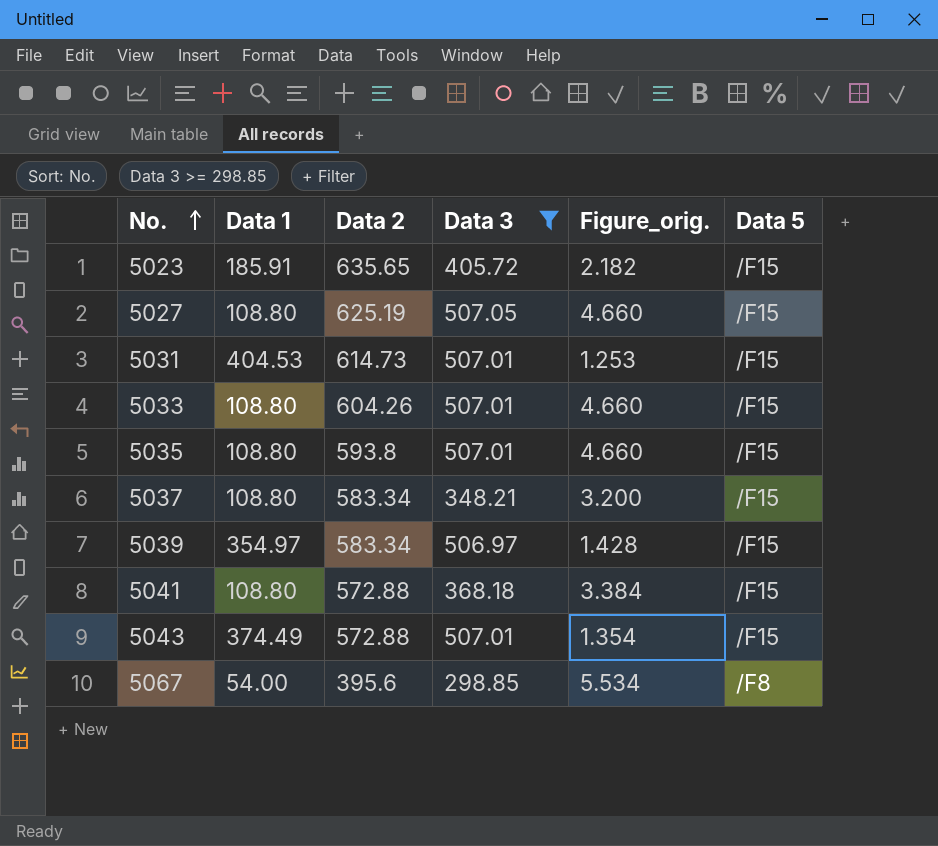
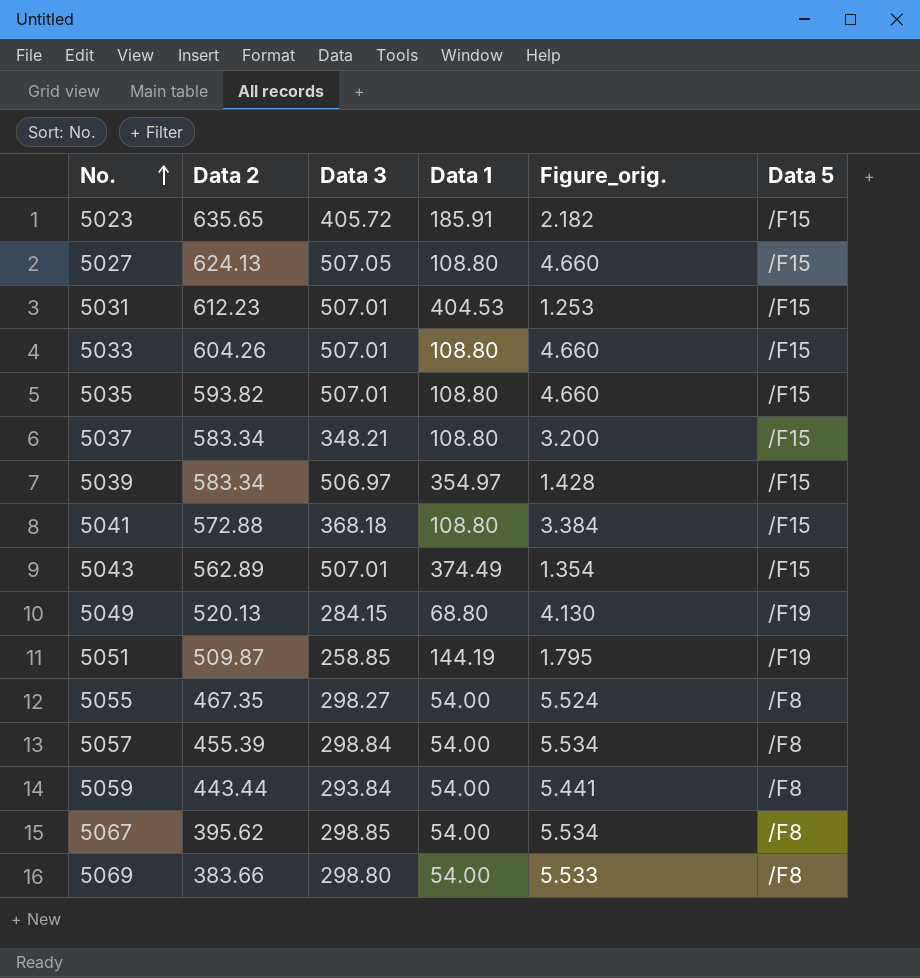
filter: Data 3 >= 298.85 -> none
column Data 1 | position: 2 -> 4
5027 | Data 2: 625.19 -> 624.13
5031 | Data 2: 614.73 -> 612.23
5035 | Data 2: 593.8 -> 593.82
5043 | Data 2: 572.88 -> 562.89
5067 | Data 2: 395.6 -> 395.62

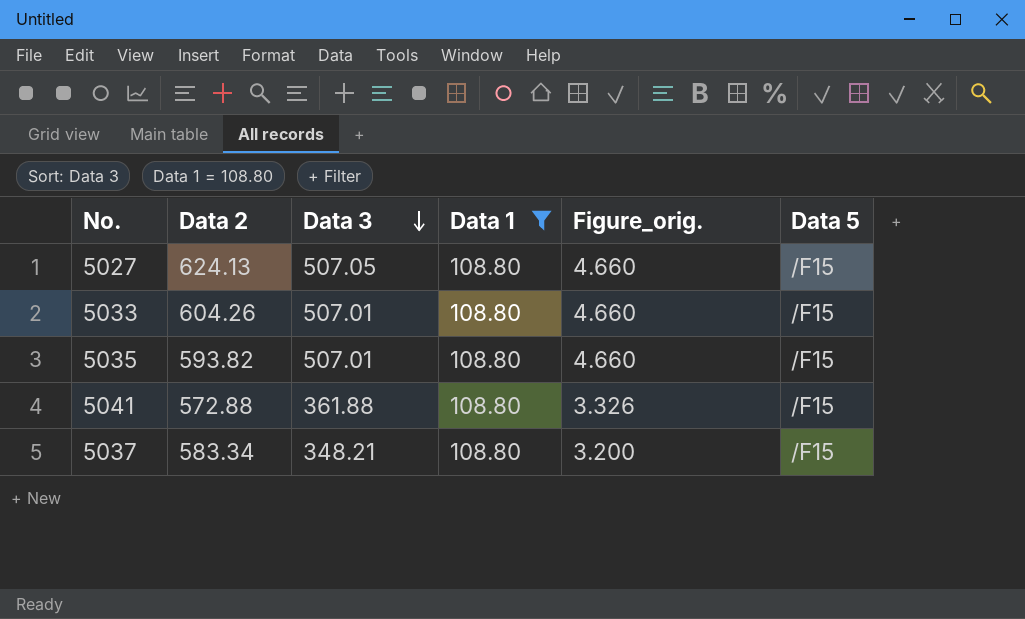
filter: none -> Data 1 = 108.80
row order: No. ascending -> Data 3 descending
5041 | Data 3: 368.18 -> 361.88
5041 | Figure_orig.: 3.384 -> 3.326

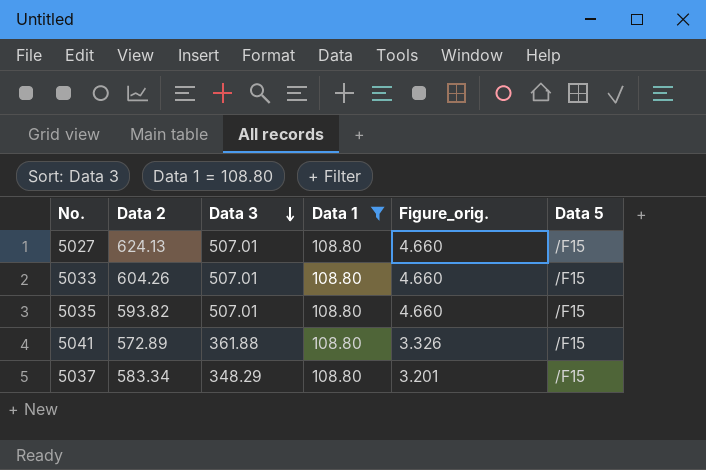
5027 | Data 3: 507.05 -> 507.01
5041 | Data 2: 572.88 -> 572.89
5037 | Data 3: 348.21 -> 348.29
5037 | Figure_orig.: 3.200 -> 3.201

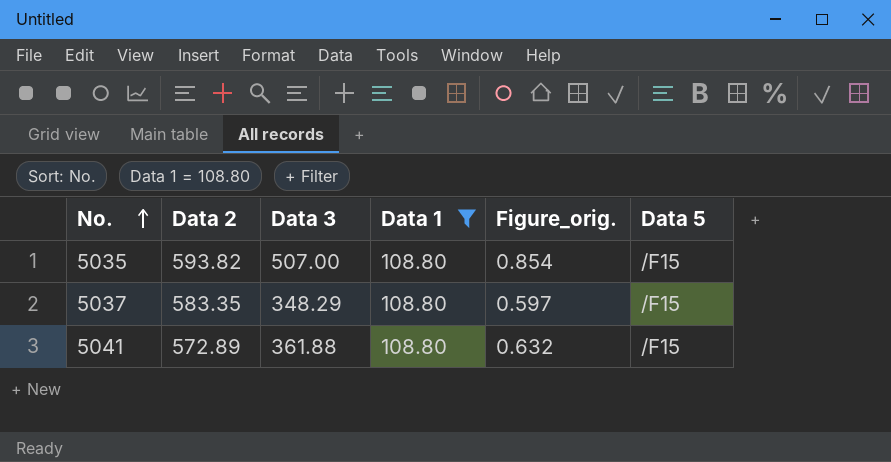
row order: Data 3 descending -> No. ascending
column Figure_orig. | formula: [Data 3] / [Data 1] -> [Data 3] / [Data 2]
row 5027: 624.13 | 507.01 | 108.80 | 4.660 | /F15 -> none
row 5033: 604.26 | 507.01 | 108.80 | 4.660 | /F15 -> none
5035 | Data 3: 507.01 -> 507.00
5037 | Data 2: 583.34 -> 583.35

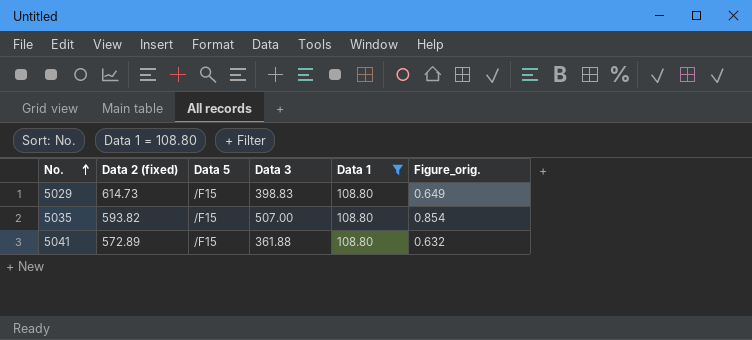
column name: Data 2 -> Data 2 (fixed)
column Data 5 | position: 6 -> 3
row 5037: 583.35 | 348.29 | 108.80 | 0.597 | /F15 -> none
row 5029: none -> 614.73 | /F15 | 398.83 | 108.80 | 0.649

